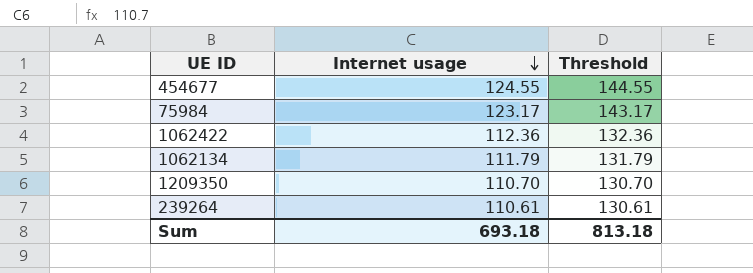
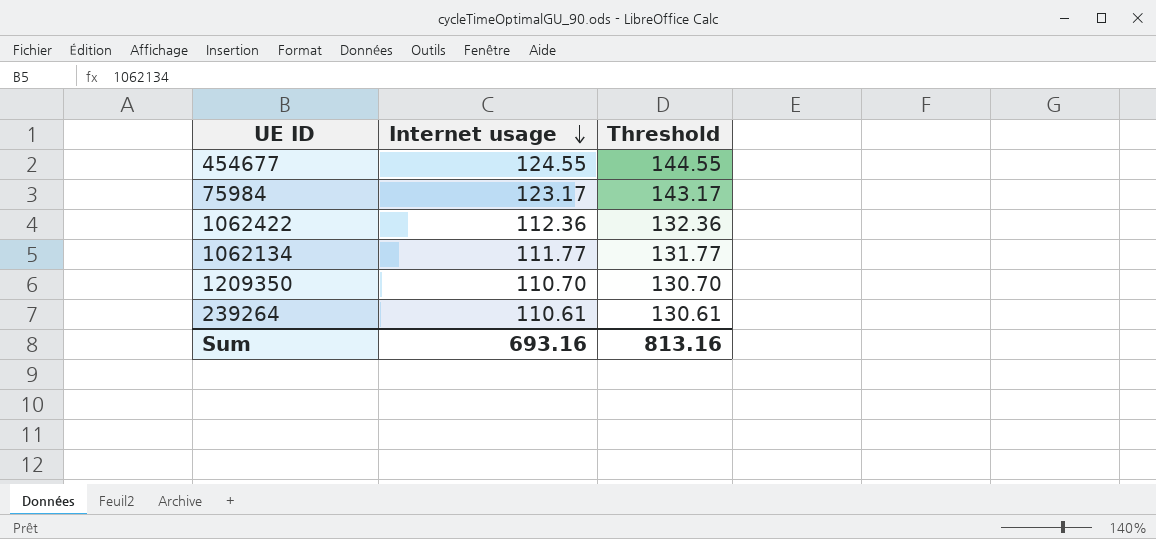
1062134 | Internet usage: 111.79 -> 111.77
1062134 | Threshold: 131.79 -> 131.77
Sum | Internet usage: 693.18 -> 693.16
Sum | Threshold: 813.18 -> 813.16

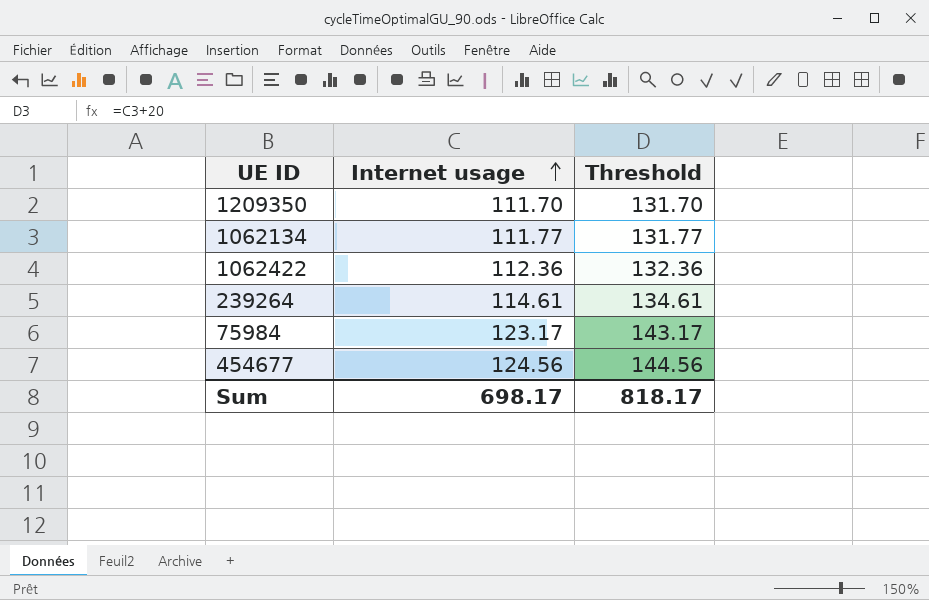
row order: Internet usage descending -> Internet usage ascending
1209350 | Internet usage: 110.70 -> 111.70
1209350 | Threshold: 130.70 -> 131.70
239264 | Internet usage: 110.61 -> 114.61
239264 | Threshold: 130.61 -> 134.61
454677 | Internet usage: 124.55 -> 124.56
454677 | Threshold: 144.55 -> 144.56
Sum | Internet usage: 693.16 -> 698.17
Sum | Threshold: 813.16 -> 818.17

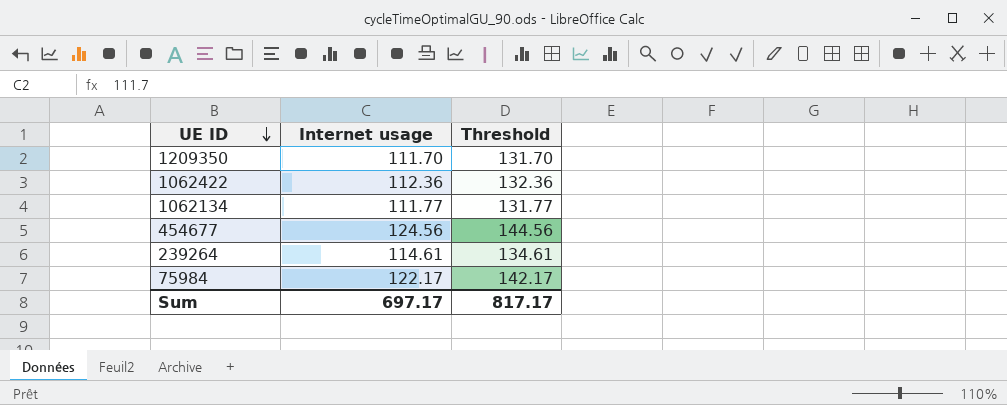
row order: Internet usage ascending -> UE ID descending
75984 | Internet usage: 123.17 -> 122.17
75984 | Threshold: 143.17 -> 142.17
Sum | Internet usage: 698.17 -> 697.17
Sum | Threshold: 818.17 -> 817.17

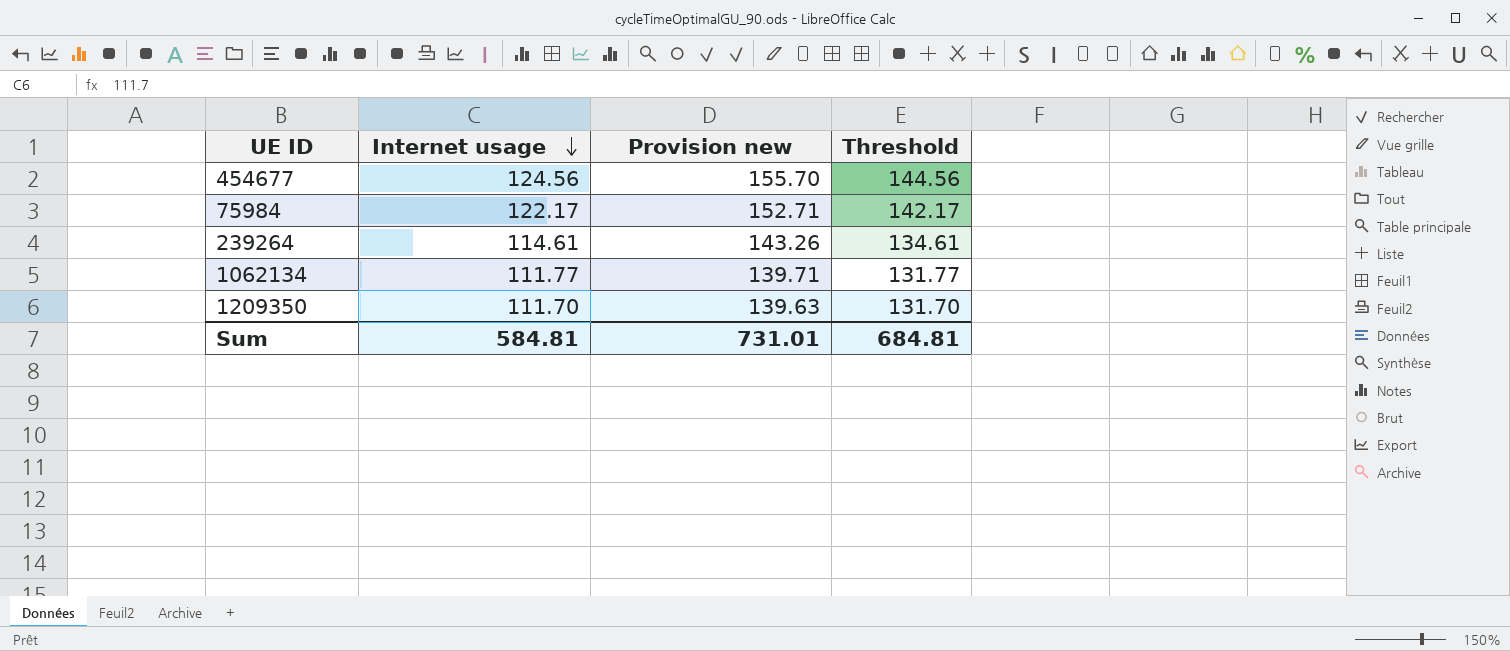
row order: UE ID descending -> Internet usage descending
column Provision new | formula: none -> [Internet usage] * 1.25
row 1062422: 112.36 | 132.36 -> none
Sum | Internet usage: 697.17 -> 584.81
Sum | Threshold: 817.17 -> 684.81

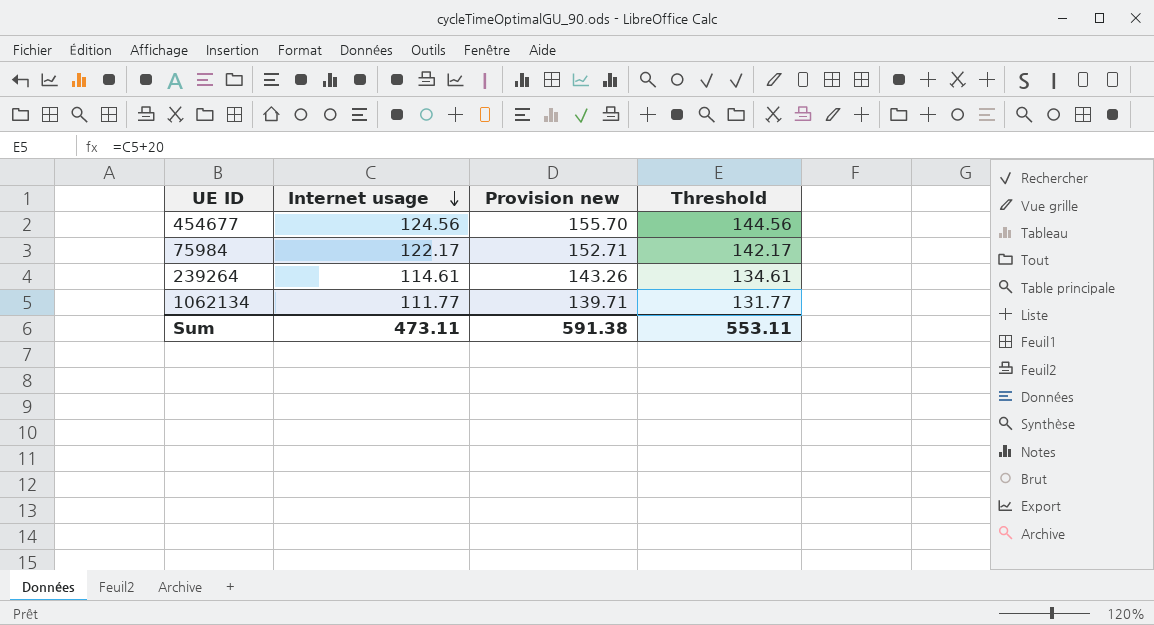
row 1209350: 111.70 | 139.63 | 131.70 -> none
Sum | Internet usage: 584.81 -> 473.11
Sum | Provision new: 731.01 -> 591.38
Sum | Threshold: 684.81 -> 553.11

